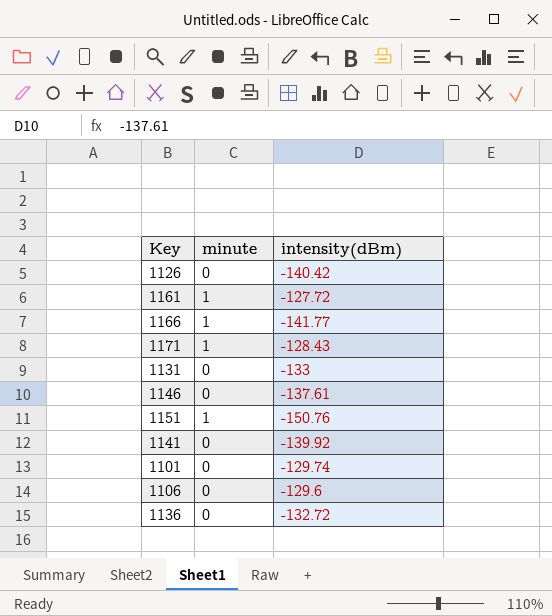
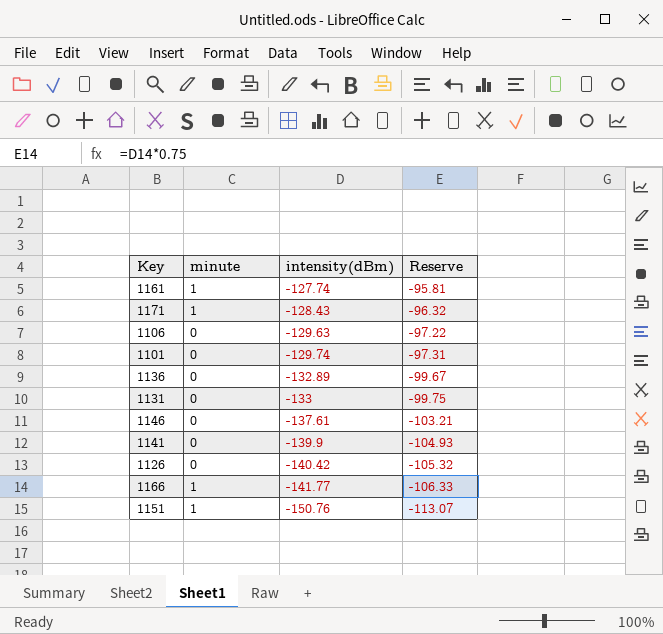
row order: none -> intensity(dBm) descending
column Reserve | formula: none -> [intensity(dBm)] * 0.75
1161 | intensity(dBm): -127.72 -> -127.74
1106 | intensity(dBm): -129.6 -> -129.63
1136 | intensity(dBm): -132.72 -> -132.89
1141 | intensity(dBm): -139.92 -> -139.9

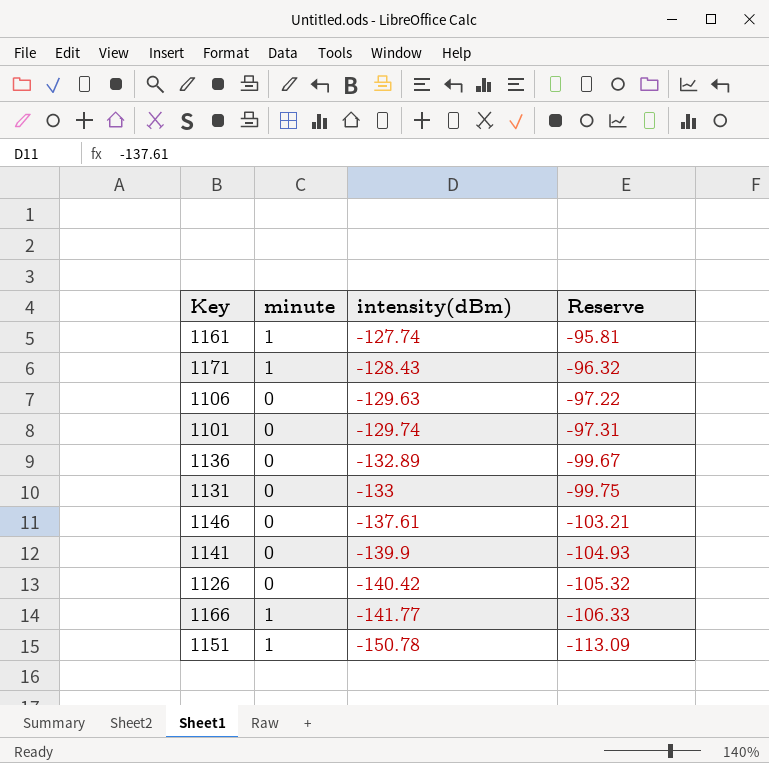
1151 | intensity(dBm): -150.76 -> -150.78
1151 | Reserve: -113.07 -> -113.09

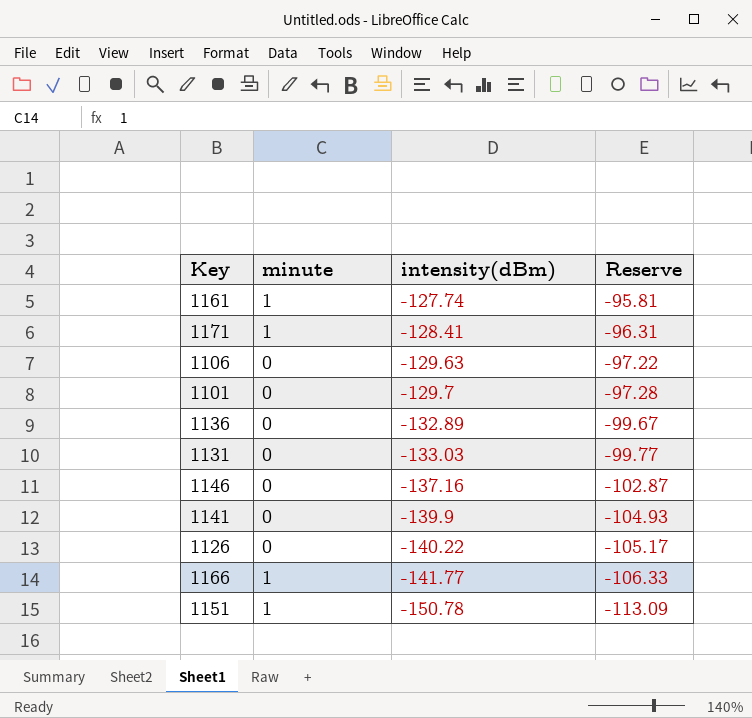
1171 | intensity(dBm): -128.43 -> -128.41
1171 | Reserve: -96.32 -> -96.31
1101 | intensity(dBm): -129.74 -> -129.7
1101 | Reserve: -97.31 -> -97.28
1131 | intensity(dBm): -133 -> -133.03
1131 | Reserve: -99.75 -> -99.77
1146 | intensity(dBm): -137.61 -> -137.16
1146 | Reserve: -103.21 -> -102.87
1126 | intensity(dBm): -140.42 -> -140.22
1126 | Reserve: -105.32 -> -105.17

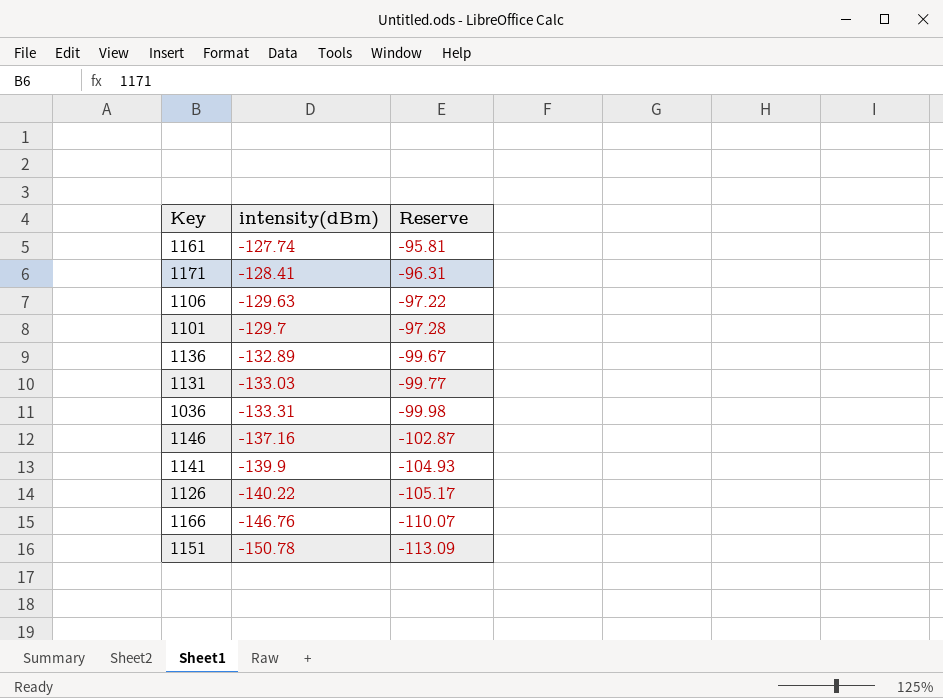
column minute | position: 2 -> none
row 1036: none -> -133.31 | -99.98
1166 | intensity(dBm): -141.77 -> -146.76
1166 | Reserve: -106.33 -> -110.07

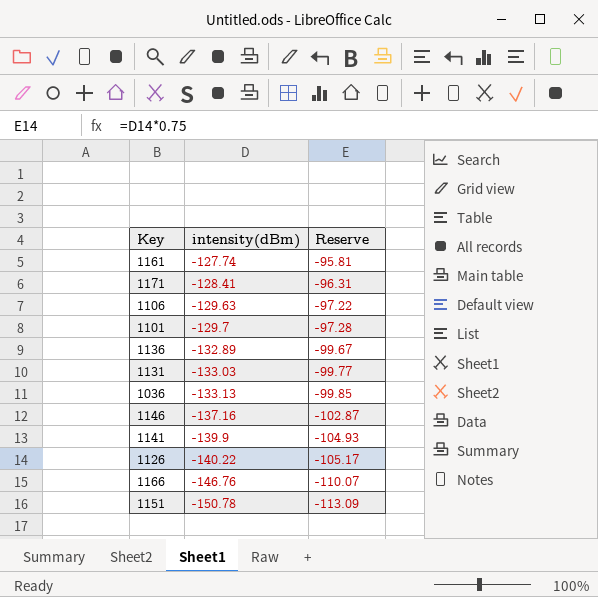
1036 | intensity(dBm): -133.31 -> -133.13
1036 | Reserve: -99.98 -> -99.85

